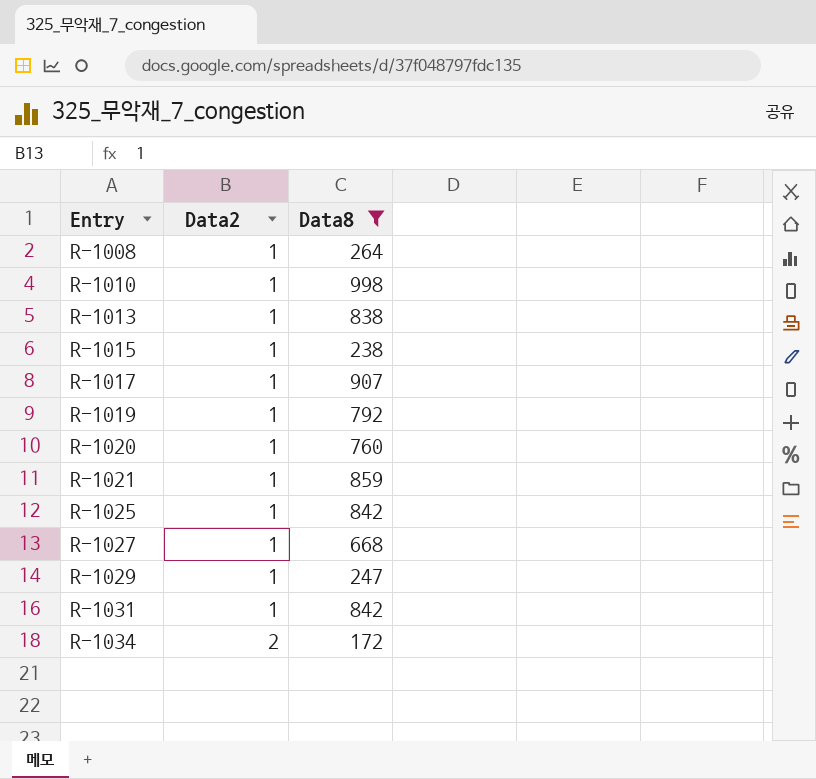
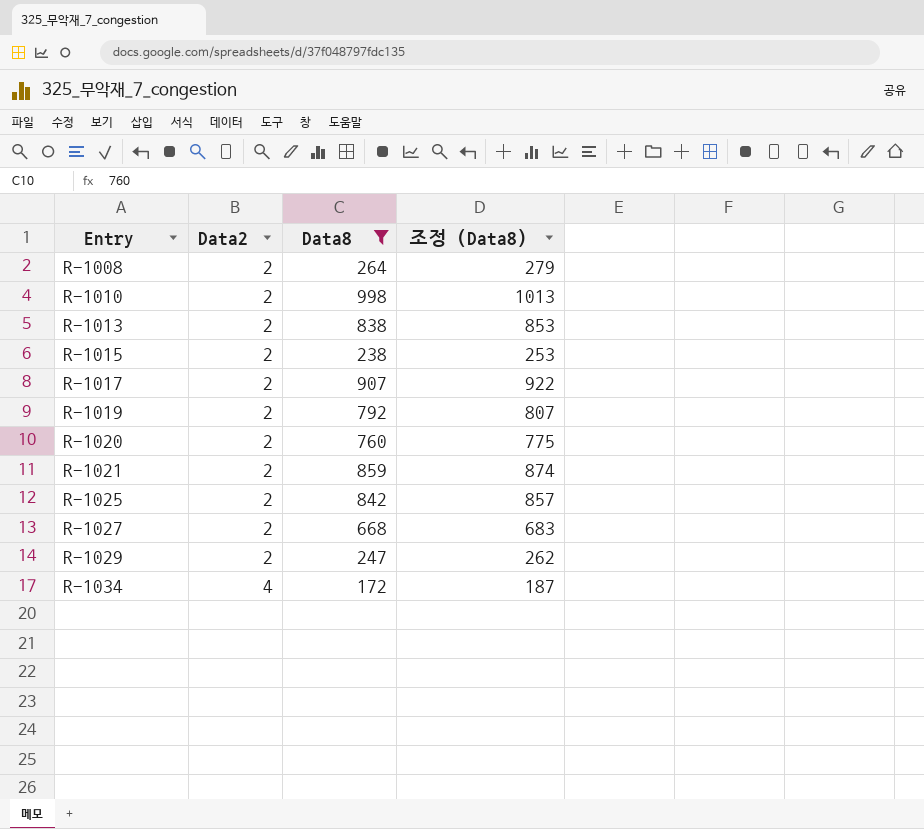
column 조정 (Data8) | formula: none -> [Data8] + 15
row R-1031: 1 | 842 -> none
R-1008 | Data2: 1 -> 2
R-1010 | Data2: 1 -> 2
R-1013 | Data2: 1 -> 2
R-1015 | Data2: 1 -> 2
R-1017 | Data2: 1 -> 2
R-1019 | Data2: 1 -> 2
R-1020 | Data2: 1 -> 2
R-1021 | Data2: 1 -> 2
R-1025 | Data2: 1 -> 2
R-1027 | Data2: 1 -> 2
R-1029 | Data2: 1 -> 2
R-1034 | Data2: 2 -> 4

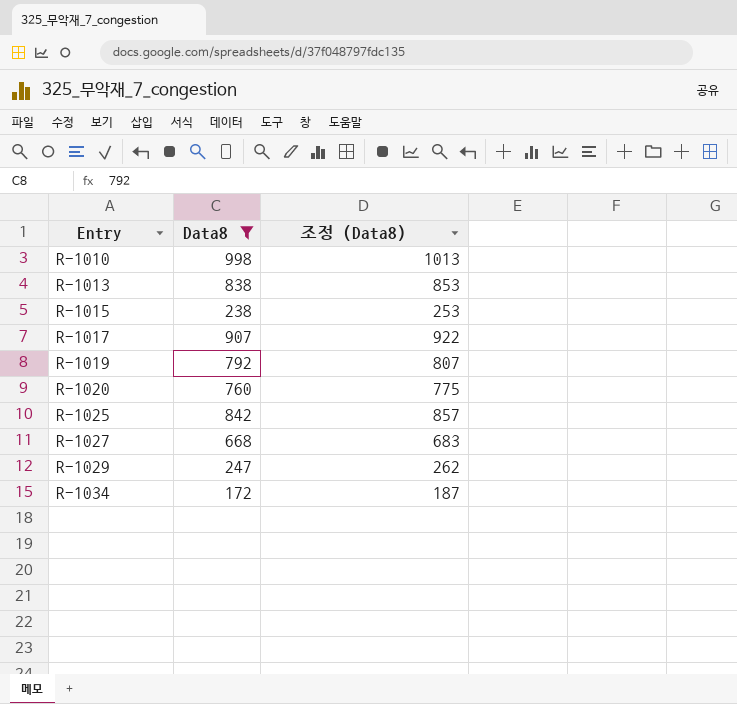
column Data2 | position: 2 -> none
row R-1008: 2 | 264 | 279 -> none
row R-1021: 2 | 859 | 874 -> none

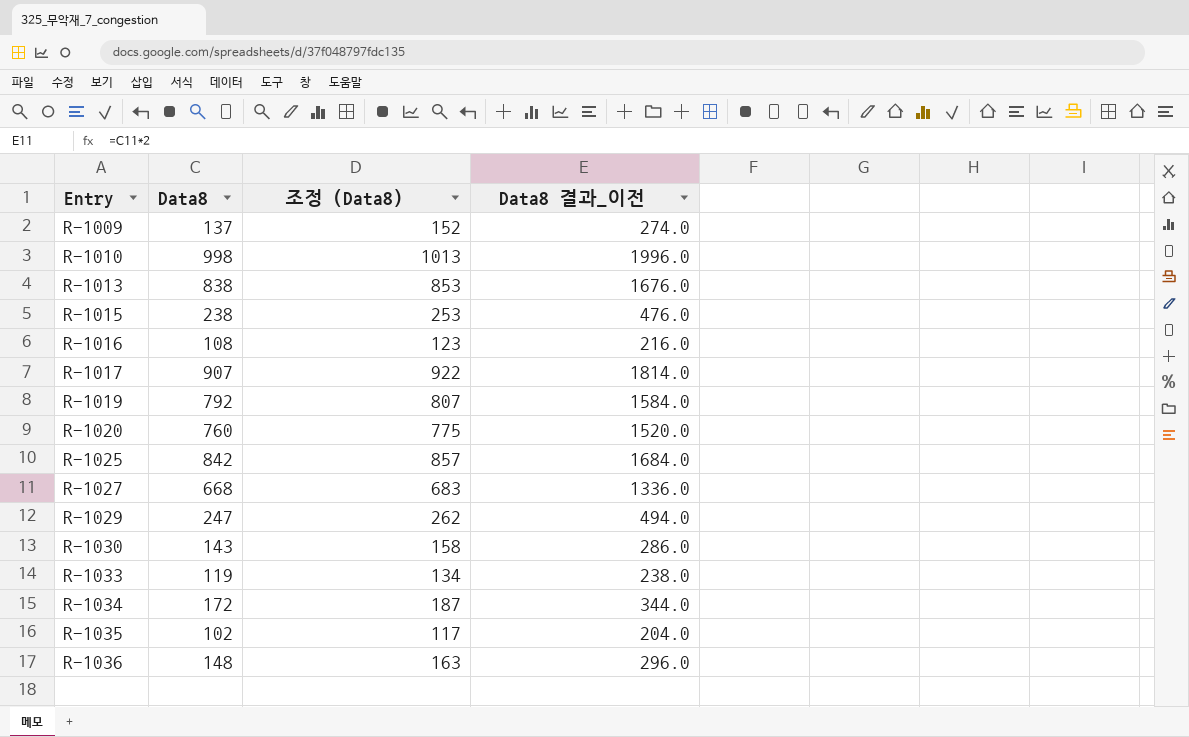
filter: Data8 >= 172 -> none
column Data8 결과_이전 | formula: none -> [Data8] * 2

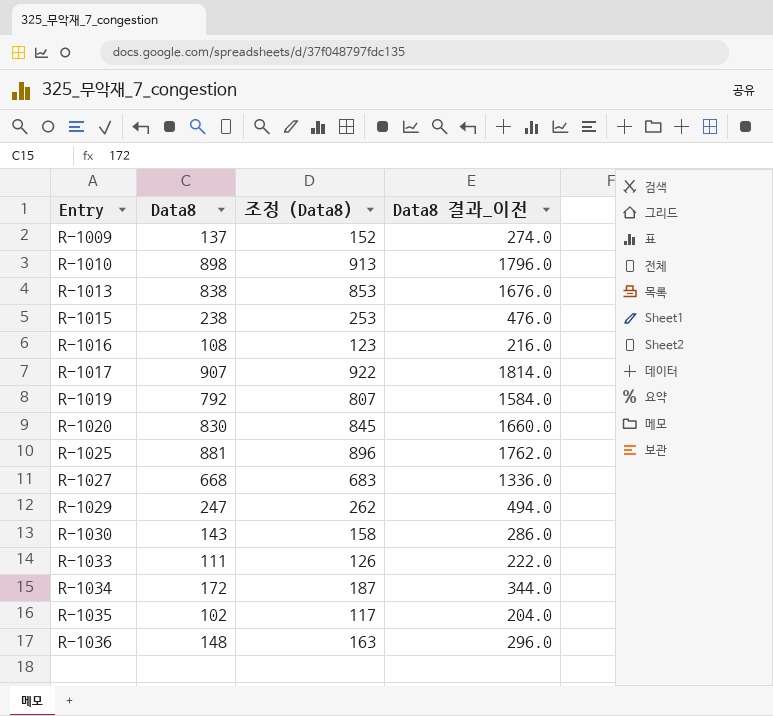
R-1010 | Data8: 998 -> 898
R-1010 | 조정 (Data8): 1013 -> 913
R-1010 | Data8 결과_이전: 1996.0 -> 1796.0
R-1020 | Data8: 760 -> 830
R-1020 | 조정 (Data8): 775 -> 845
R-1020 | Data8 결과_이전: 1520.0 -> 1660.0
R-1025 | Data8: 842 -> 881
R-1025 | 조정 (Data8): 857 -> 896
R-1025 | Data8 결과_이전: 1684.0 -> 1762.0
R-1033 | Data8: 119 -> 111
R-1033 | 조정 (Data8): 134 -> 126
R-1033 | Data8 결과_이전: 238.0 -> 222.0

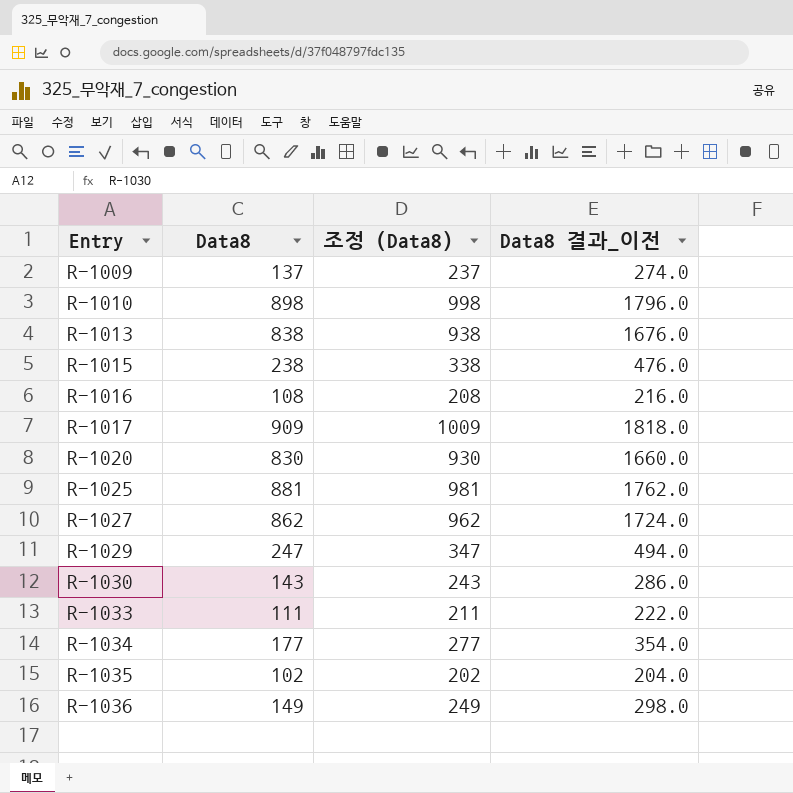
column 조정 (Data8) | formula: [Data8] + 15 -> [Data8] + 100
row R-1019: 792 | 807 | 1584.0 -> none
R-1017 | Data8: 907 -> 909
R-1017 | Data8 결과_이전: 1814.0 -> 1818.0
R-1027 | Data8: 668 -> 862
R-1027 | Data8 결과_이전: 1336.0 -> 1724.0
R-1034 | Data8: 172 -> 177
R-1034 | Data8 결과_이전: 344.0 -> 354.0
R-1036 | Data8: 148 -> 149
R-1036 | Data8 결과_이전: 296.0 -> 298.0

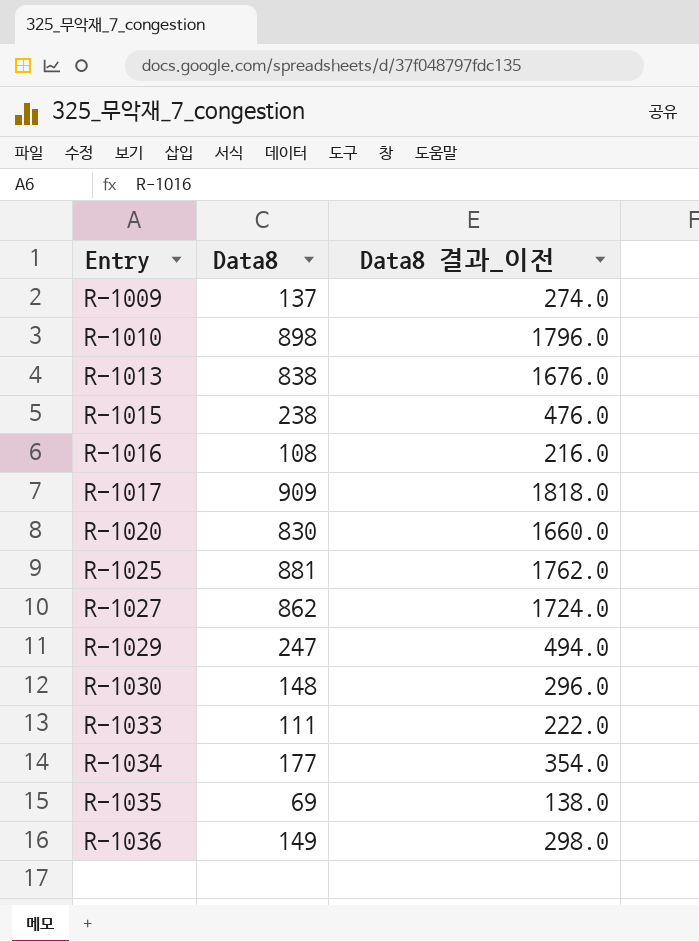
column 조정 (Data8) | formula: [Data8] + 100 -> none
R-1030 | Data8: 143 -> 148
R-1030 | Data8 결과_이전: 286.0 -> 296.0
R-1035 | Data8: 102 -> 69
R-1035 | Data8 결과_이전: 204.0 -> 138.0

